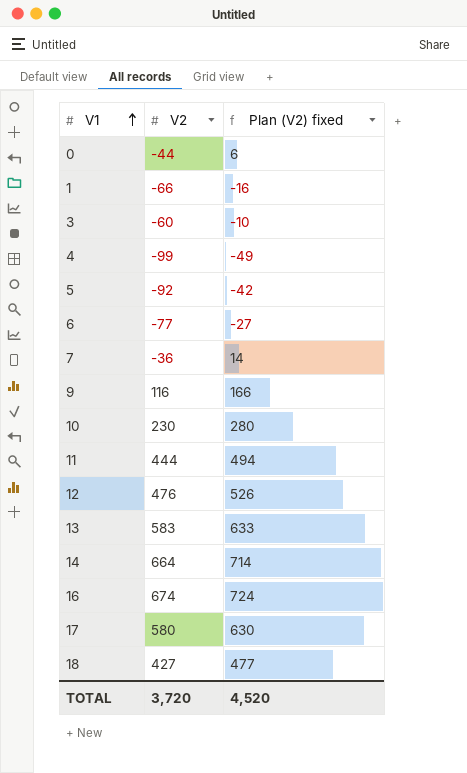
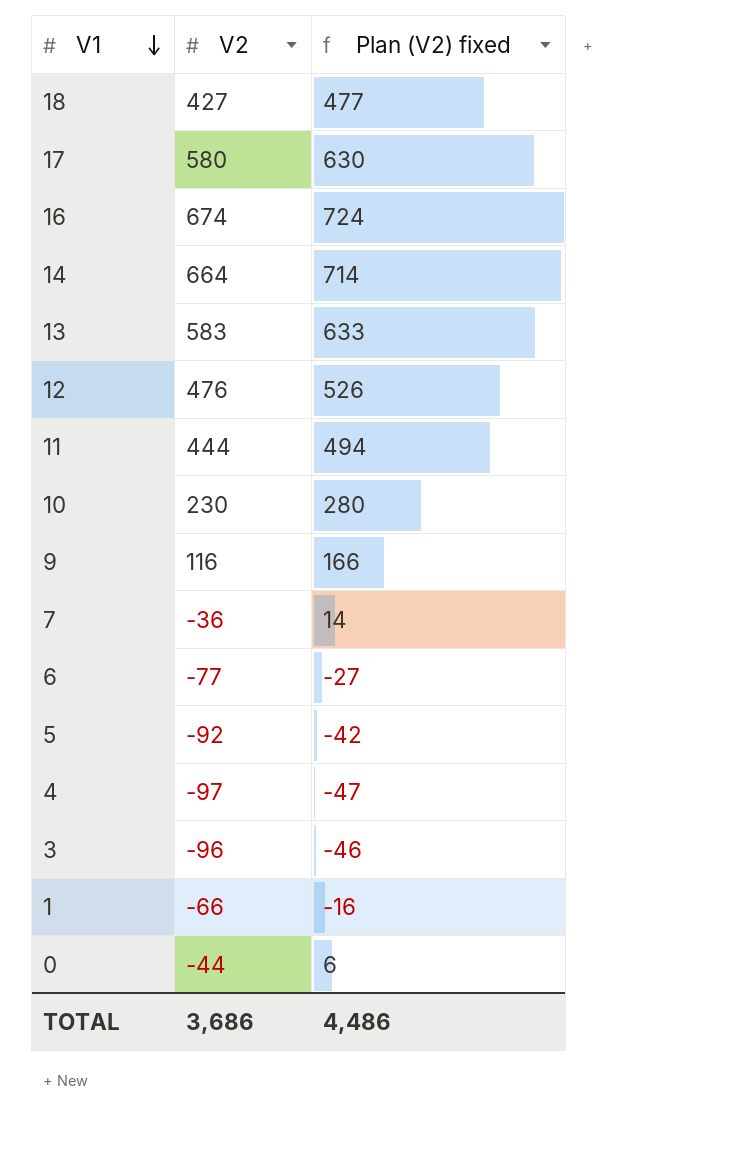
row order: V1 ascending -> V1 descending
4 | V2: -99 -> -97
4 | Plan (V2) fixed: -49 -> -47
3 | V2: -60 -> -96
3 | Plan (V2) fixed: -10 -> -46
TOTAL | V2: 3,720 -> 3,686
TOTAL | Plan (V2) fixed: 4,520 -> 4,486

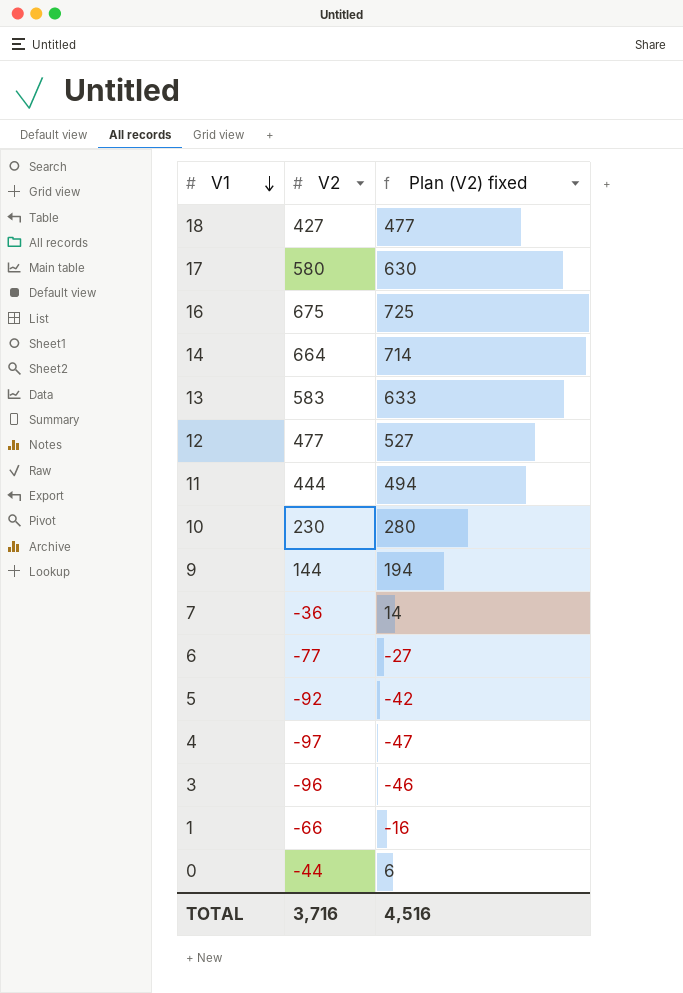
16 | V2: 674 -> 675
16 | Plan (V2) fixed: 724 -> 725
12 | V2: 476 -> 477
12 | Plan (V2) fixed: 526 -> 527
9 | V2: 116 -> 144
9 | Plan (V2) fixed: 166 -> 194
TOTAL | V2: 3,686 -> 3,716
TOTAL | Plan (V2) fixed: 4,486 -> 4,516

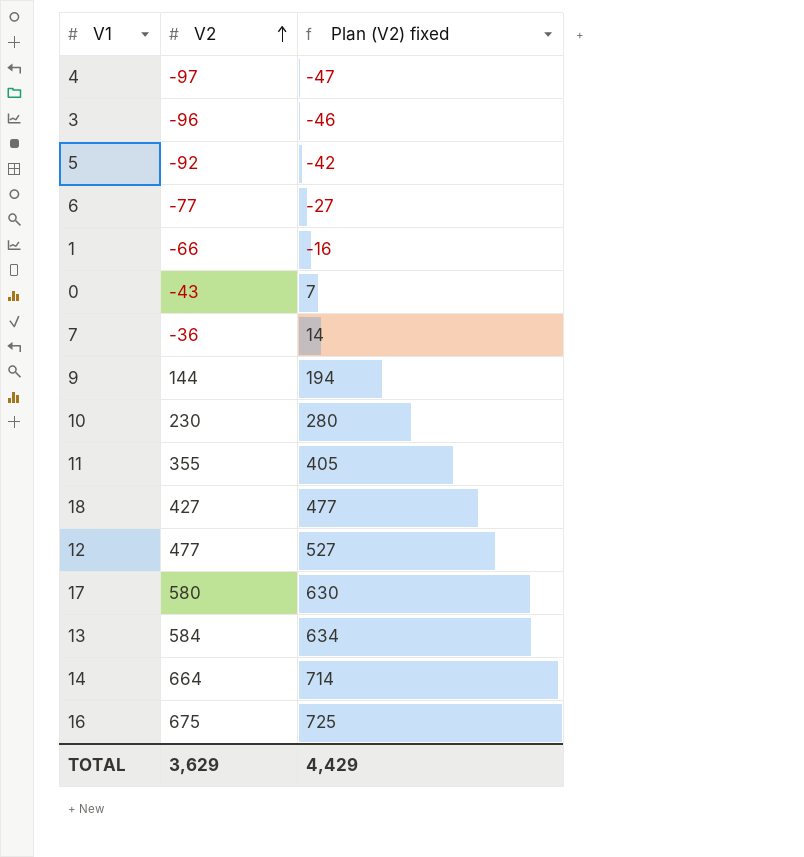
row order: V1 descending -> V2 ascending
0 | V2: -44 -> -43
0 | Plan (V2) fixed: 6 -> 7
11 | V2: 444 -> 355
11 | Plan (V2) fixed: 494 -> 405
13 | V2: 583 -> 584
13 | Plan (V2) fixed: 633 -> 634
TOTAL | V2: 3,716 -> 3,629
TOTAL | Plan (V2) fixed: 4,516 -> 4,429

